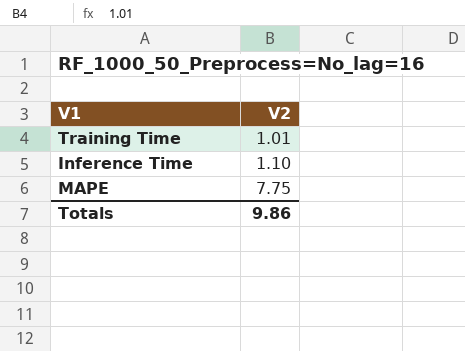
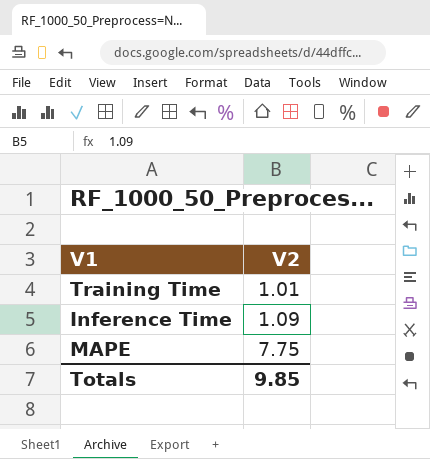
Inference Time | V2: 1.10 -> 1.09
Totals | V2: 9.86 -> 9.85

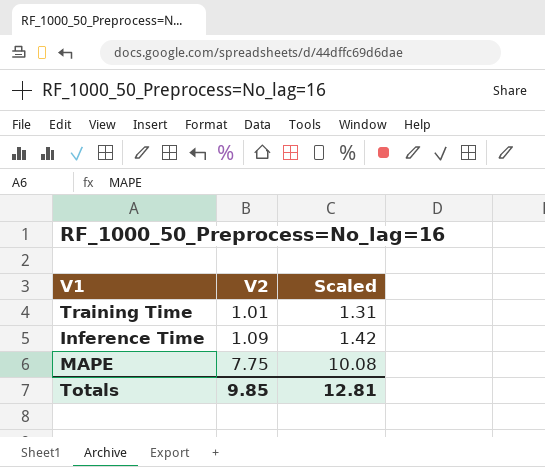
column Scaled | formula: none -> [V2] * 1.3

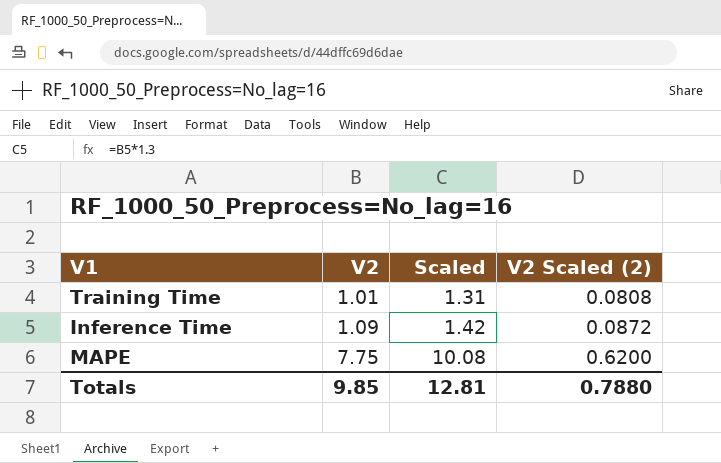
column V2 Scaled (2) | formula: none -> [V2] * 0.08

